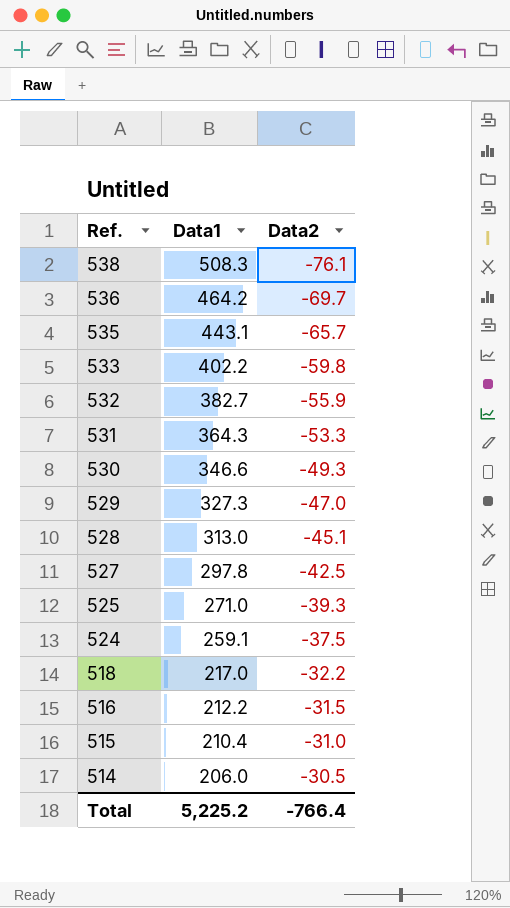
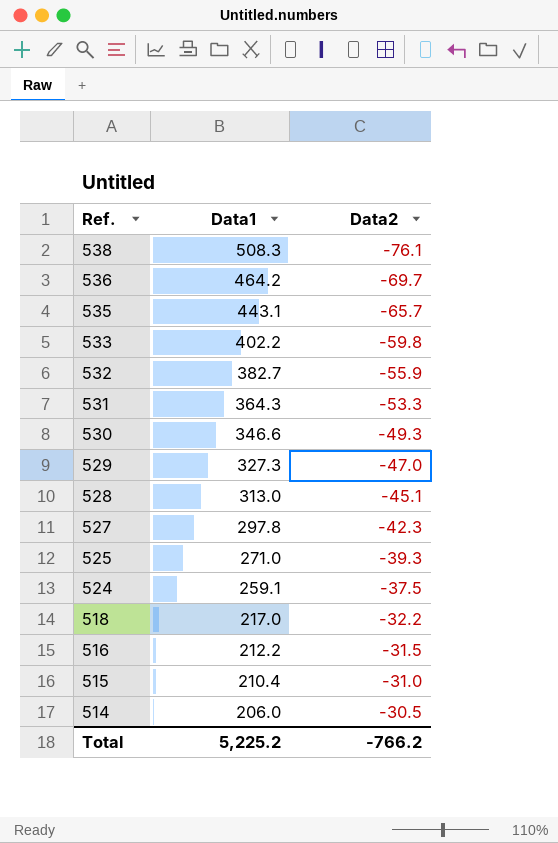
527 | Data2: -42.5 -> -42.3
Total | Data2: -766.4 -> -766.2

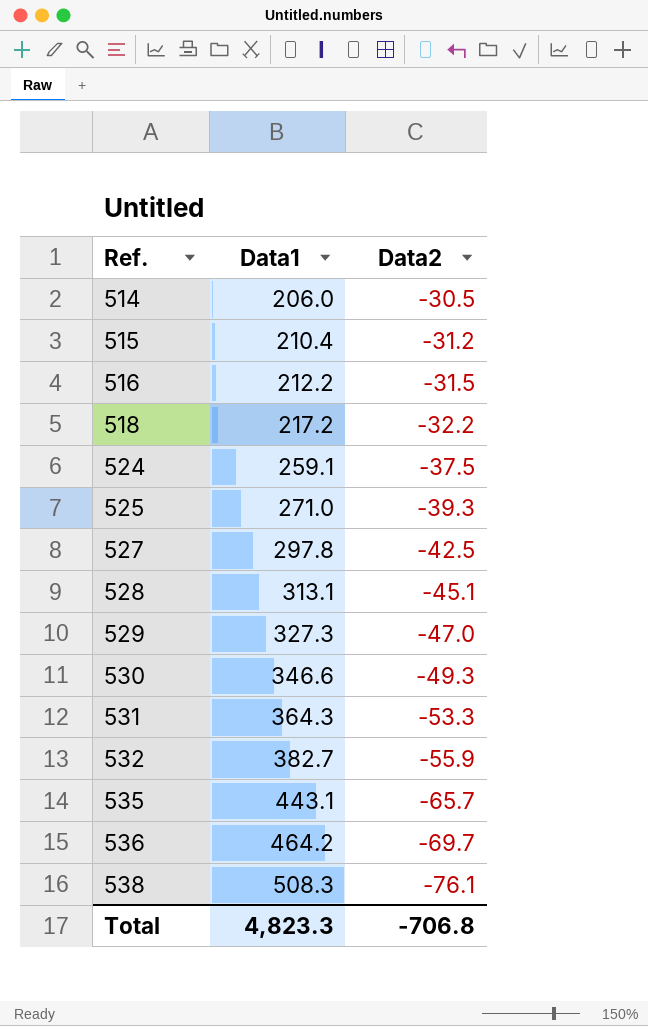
row order: Ref. descending -> Ref. ascending
row 533: 402.2 | -59.8 -> none
515 | Data2: -31.0 -> -31.2
518 | Data1: 217.0 -> 217.2
527 | Data2: -42.3 -> -42.5
528 | Data1: 313.0 -> 313.1
Total | Data1: 5,225.2 -> 4,823.3
Total | Data2: -766.2 -> -706.8

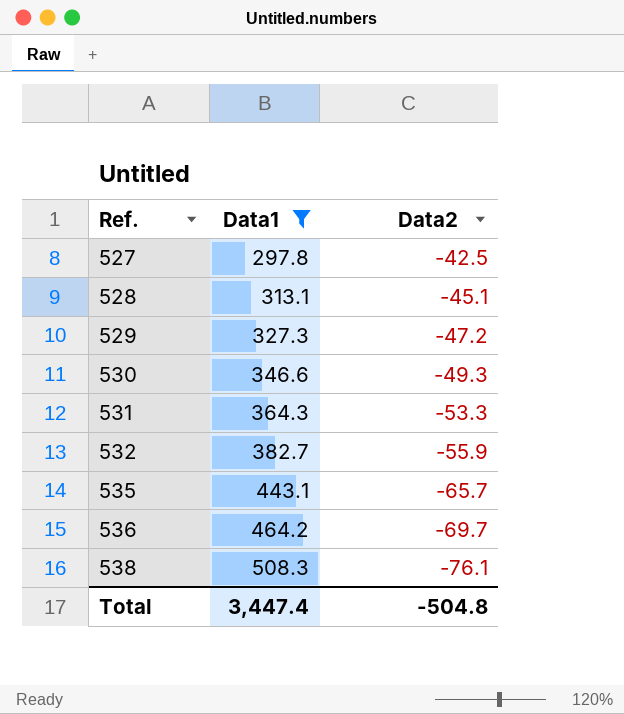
filter: none -> Data1 >= 297.8
529 | Data2: -47.0 -> -47.2
Total | Data1: 4,823.3 -> 3,447.4
Total | Data2: -706.8 -> -504.8

